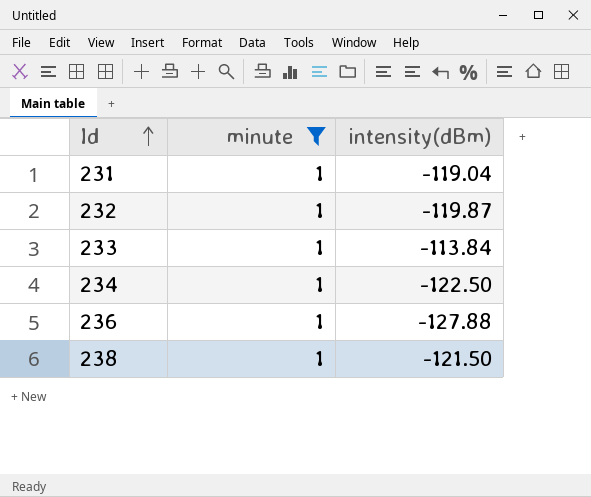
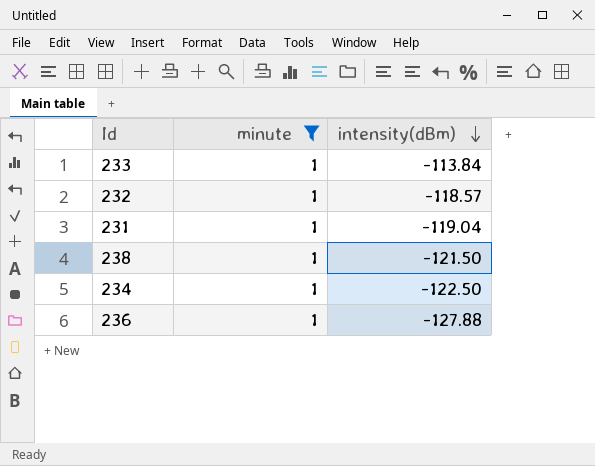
row order: Id ascending -> intensity(dBm) descending
232 | intensity(dBm): -119.87 -> -118.57

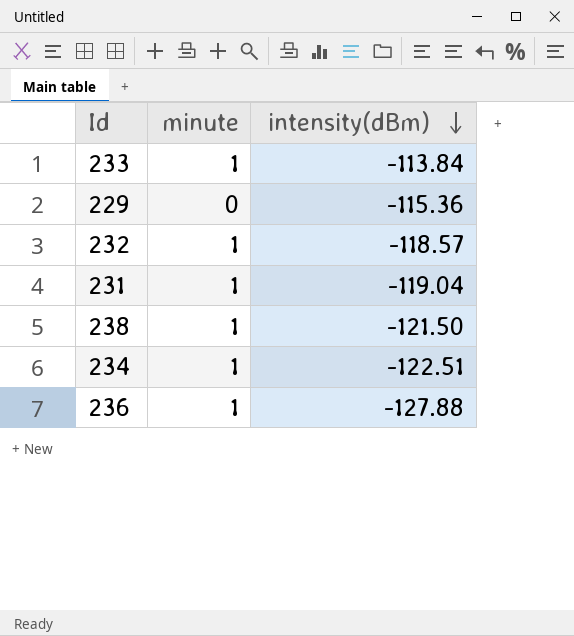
filter: minute = 1 -> none
234 | intensity(dBm): -122.50 -> -122.51

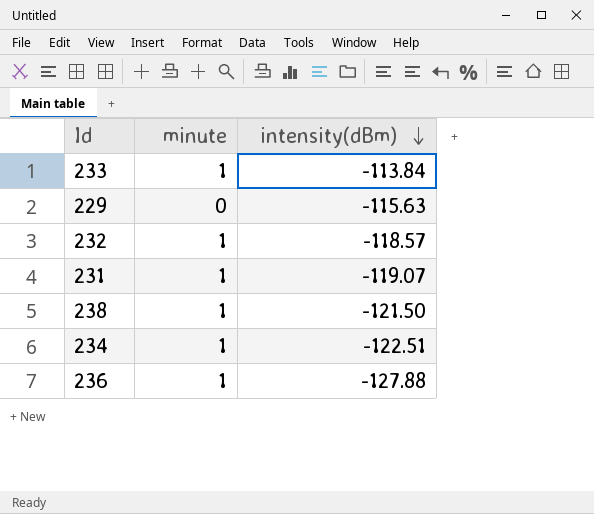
229 | intensity(dBm): -115.36 -> -115.63
231 | intensity(dBm): -119.04 -> -119.07

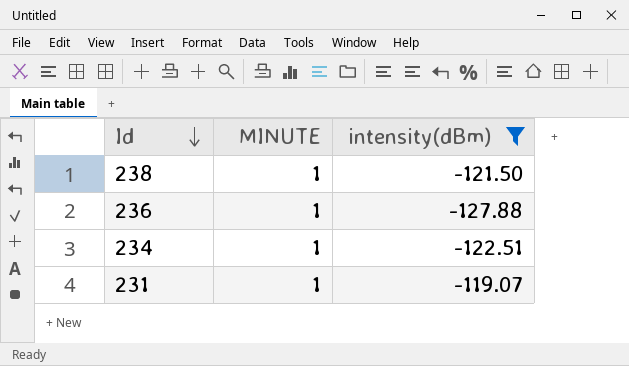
filter: none -> intensity(dBm) <= -119.07
row order: intensity(dBm) descending -> Id descending
column name: minute -> MINUTE

